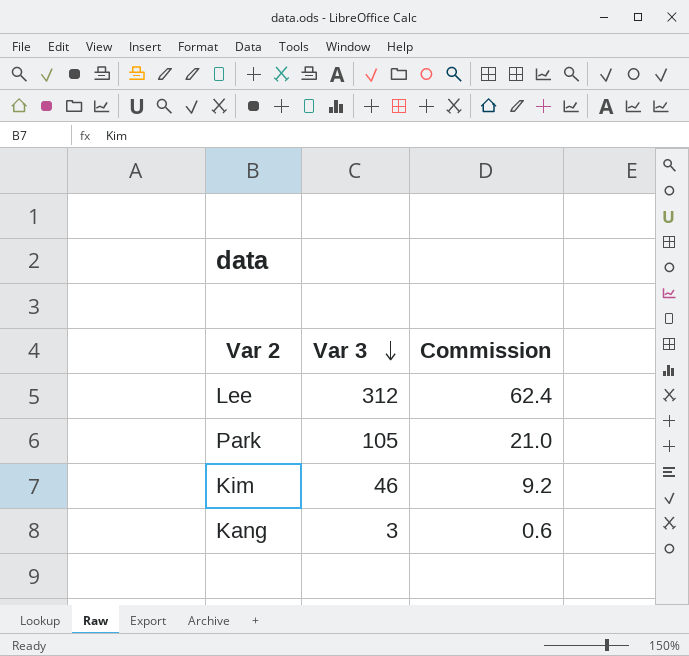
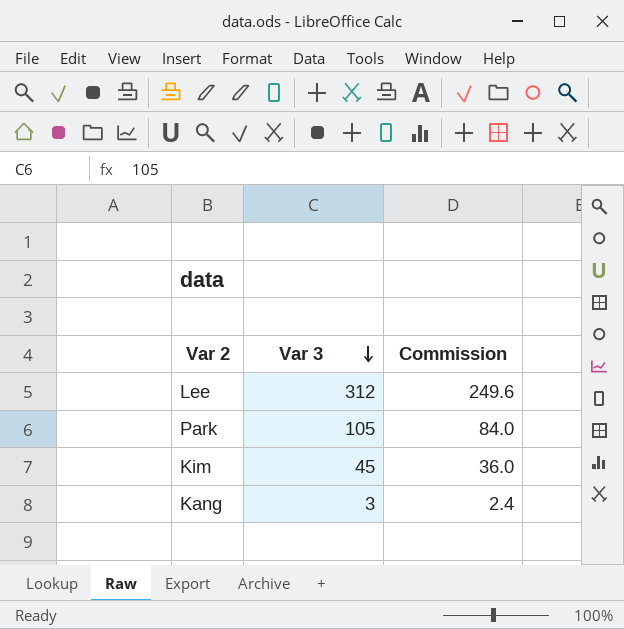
column Commission | formula: [Var 3] * 0.2 -> [Var 3] * 0.8
Kim | Var 3: 46 -> 45

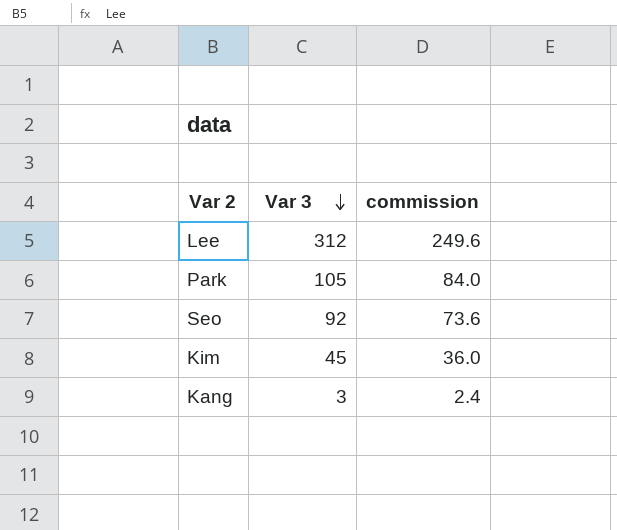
column name: Commission -> commission
row Seo: none -> 92 | 73.6

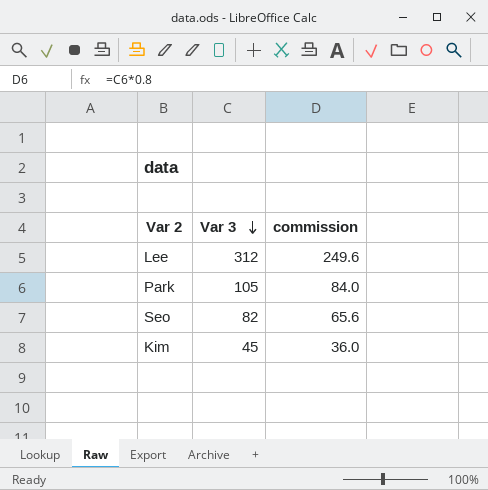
row Kang: 3 | 2.4 -> none
Seo | Var 3: 92 -> 82
Seo | commission: 73.6 -> 65.6

